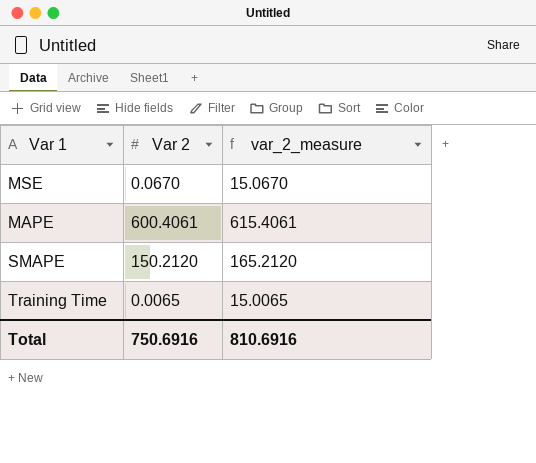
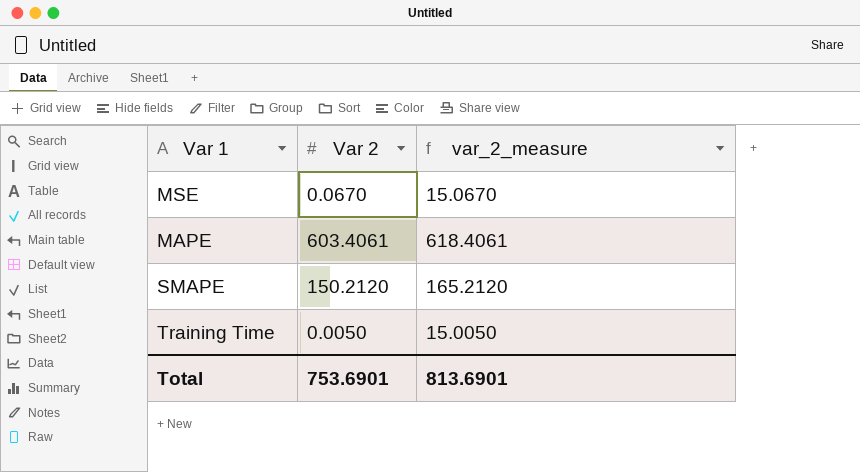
MAPE | Var 2: 600.4061 -> 603.4061
MAPE | var_2_measure: 615.4061 -> 618.4061
Training Time | Var 2: 0.0065 -> 0.0050
Training Time | var_2_measure: 15.0065 -> 15.0050
Total | Var 2: 750.6916 -> 753.6901
Total | var_2_measure: 810.6916 -> 813.6901

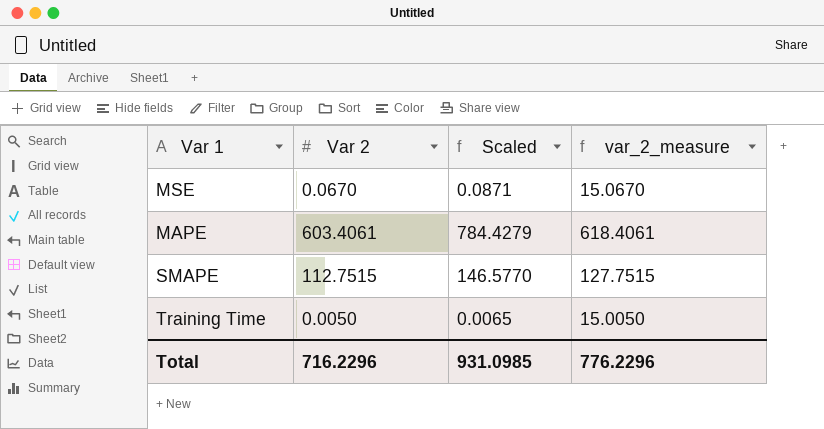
column Scaled | formula: none -> [Var 2] * 1.3
SMAPE | Var 2: 150.2120 -> 112.7515
SMAPE | var_2_measure: 165.2120 -> 127.7515
Total | Var 2: 753.6901 -> 716.2296
Total | var_2_measure: 813.6901 -> 776.2296

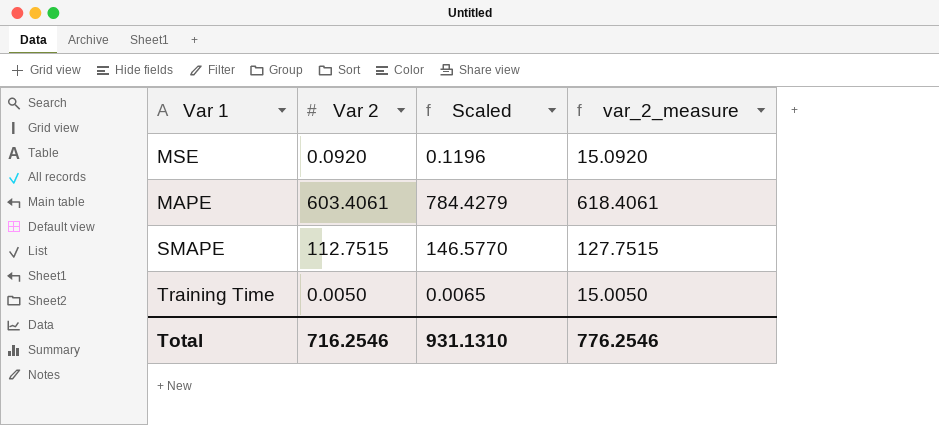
MSE | Var 2: 0.0670 -> 0.0920
MSE | Scaled: 0.0871 -> 0.1196
MSE | var_2_measure: 15.0670 -> 15.0920
Total | Var 2: 716.2296 -> 716.2546
Total | Scaled: 931.0985 -> 931.1310
Total | var_2_measure: 776.2296 -> 776.2546

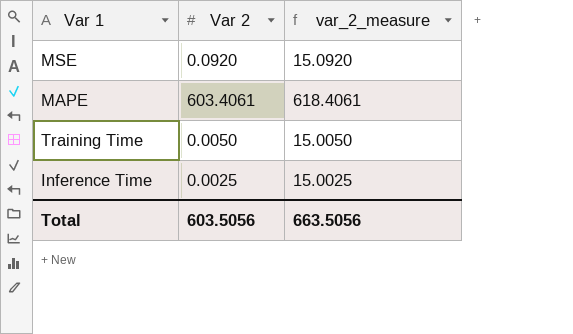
column Scaled | formula: [Var 2] * 1.3 -> none
row SMAPE: 112.7515 | 146.5770 | 127.7515 -> none
row Inference Time: none -> 0.0025 | 15.0025
Total | Var 2: 716.2546 -> 603.5056
Total | var_2_measure: 776.2546 -> 663.5056

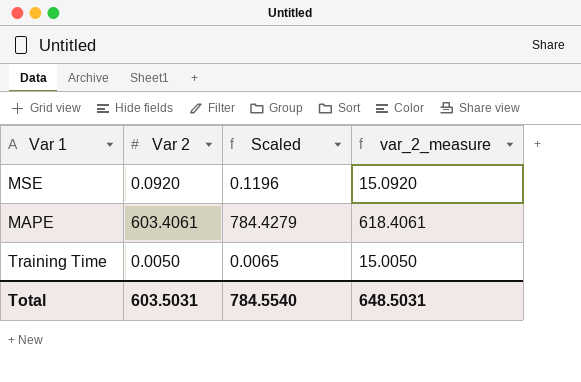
column Scaled | formula: none -> [Var 2] * 1.3
row Inference Time: 0.0025 | 15.0025 -> none
Total | Var 2: 603.5056 -> 603.5031
Total | var_2_measure: 663.5056 -> 648.5031

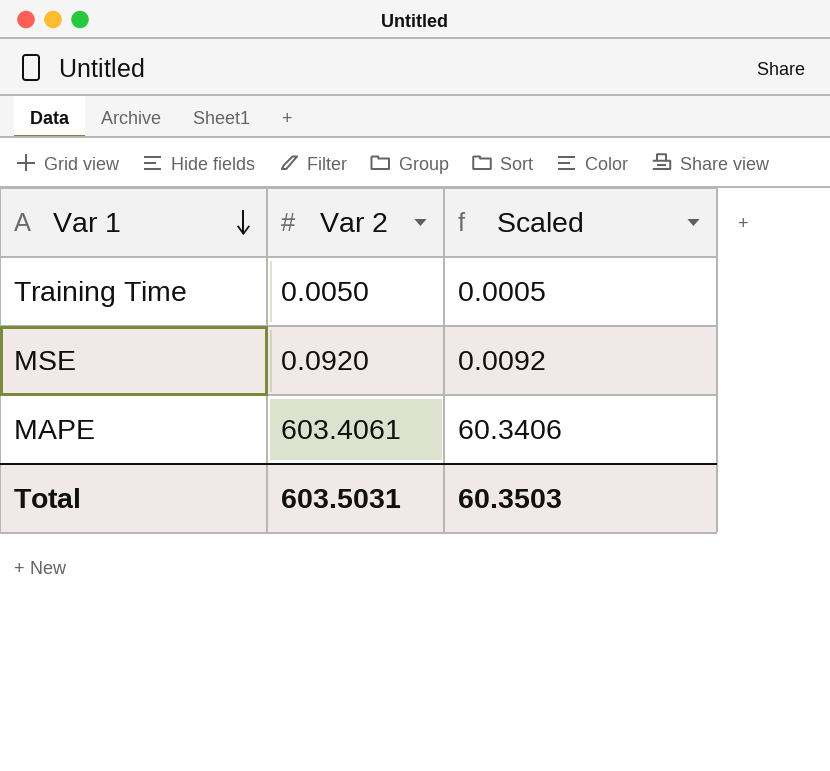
row order: none -> Var 1 descending
column var_2_measure | formula: [Var 2] + 15 -> none
column Scaled | formula: [Var 2] * 1.3 -> [Var 2] * 0.1
Total | Scaled: 784.5540 -> 60.3503

